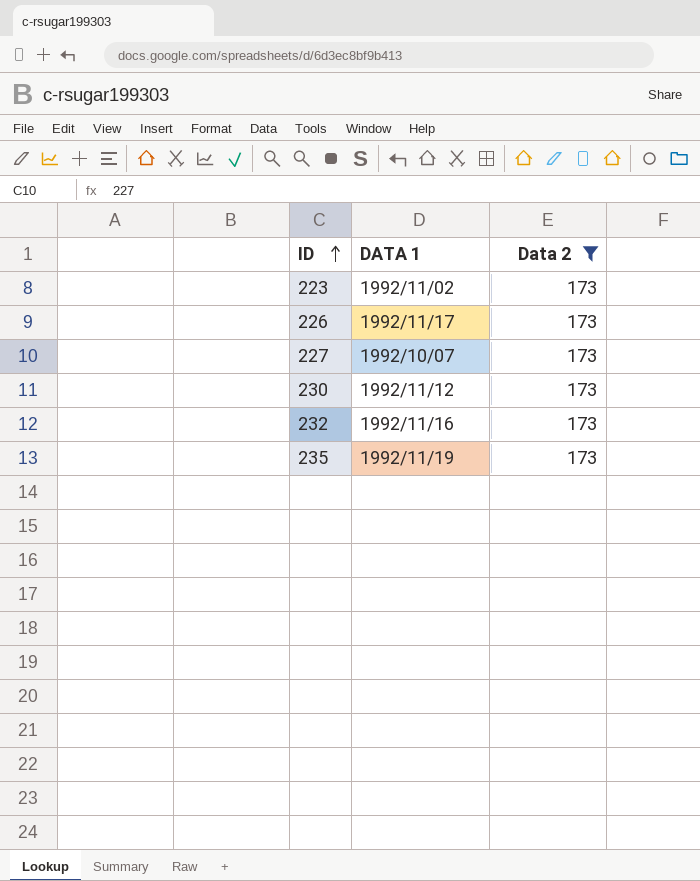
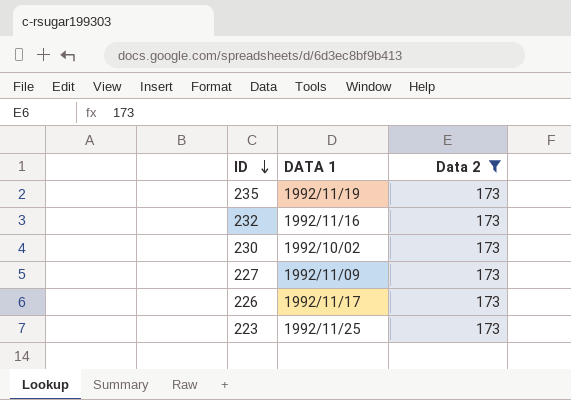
row order: ID ascending -> ID descending
230 | DATA 1: 1992/11/12 -> 1992/10/02
227 | DATA 1: 1992/10/07 -> 1992/11/09
223 | DATA 1: 1992/11/02 -> 1992/11/25

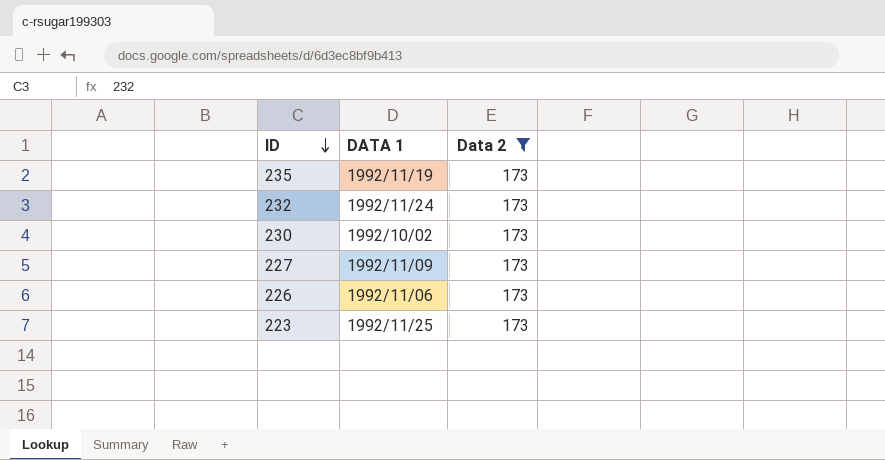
232 | DATA 1: 1992/11/16 -> 1992/11/24
226 | DATA 1: 1992/11/17 -> 1992/11/06

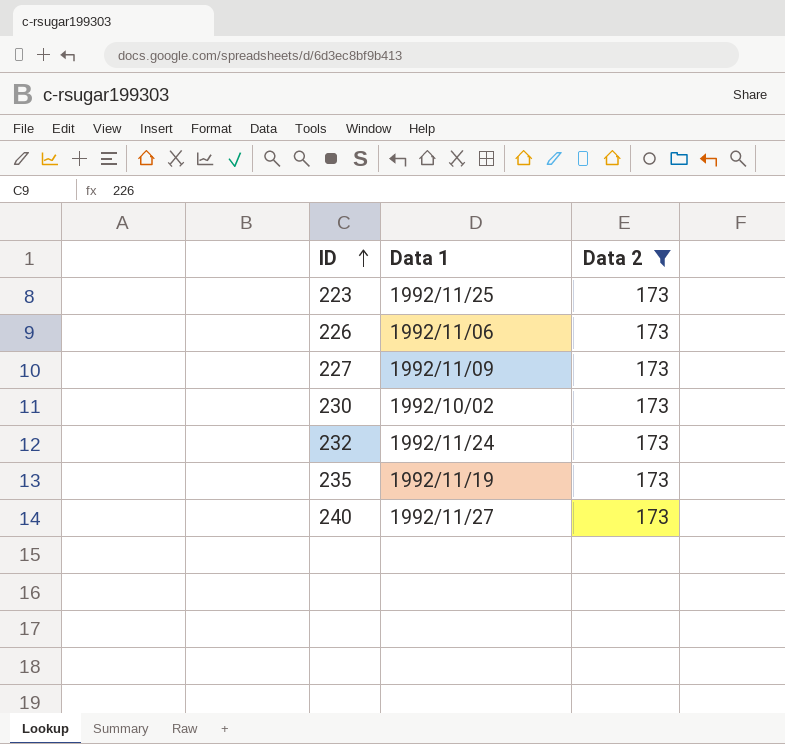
row order: ID descending -> ID ascending
column name: DATA 1 -> Data 1
row 240: none -> 1992/11/27 | 173

